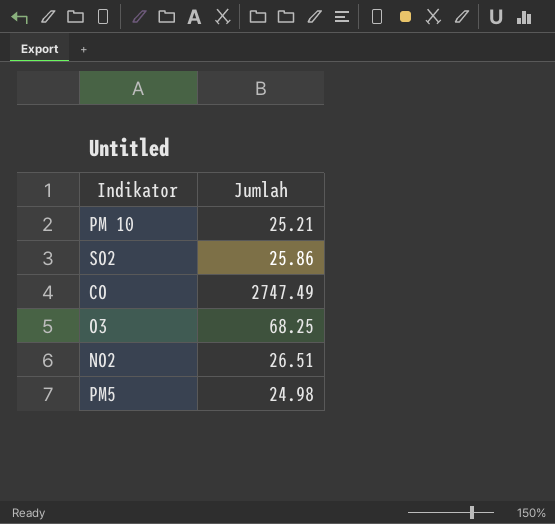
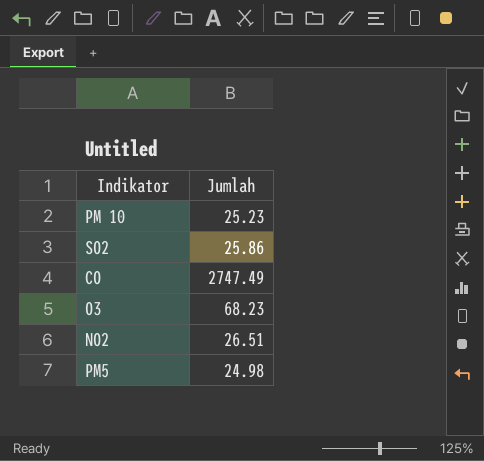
PM 10 | Jumlah: 25.21 -> 25.23
O3 | Jumlah: 68.25 -> 68.23

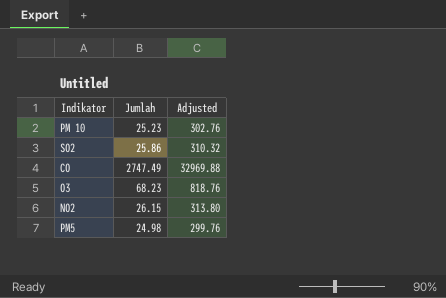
column Adjusted | formula: none -> [Jumlah] * 12
NO2 | Jumlah: 26.51 -> 26.15

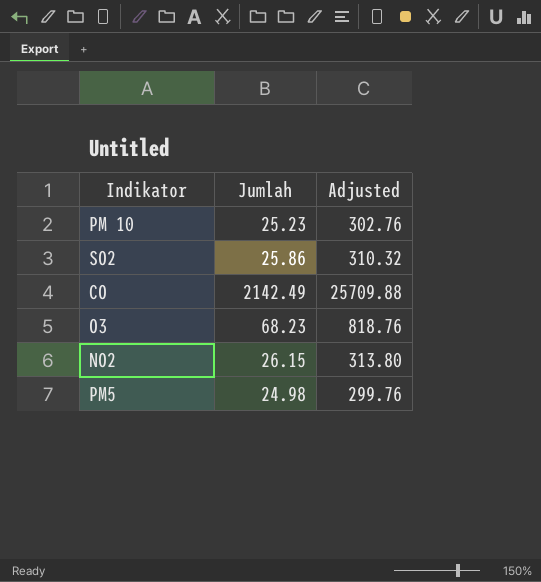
CO | Jumlah: 2747.49 -> 2142.49
CO | Adjusted: 32969.88 -> 25709.88

